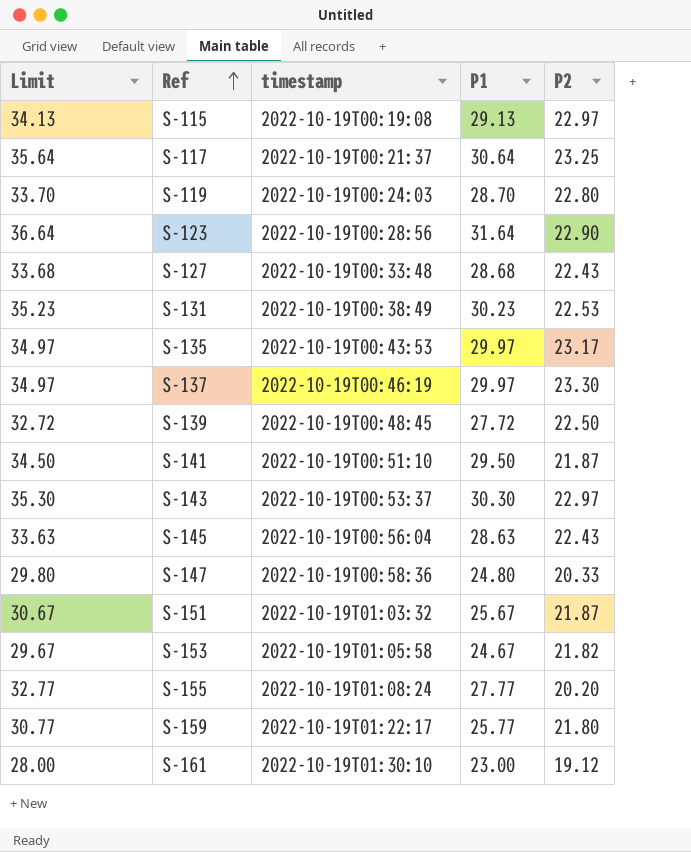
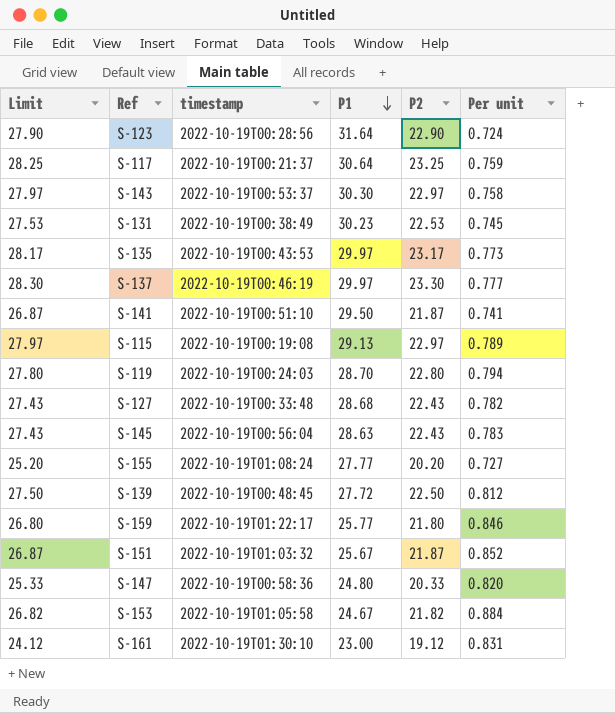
row order: Ref ascending -> P1 descending
column Limit | formula: [P1] + 5 -> [P2] + 5
column Per unit | formula: none -> [P2] / [P1]

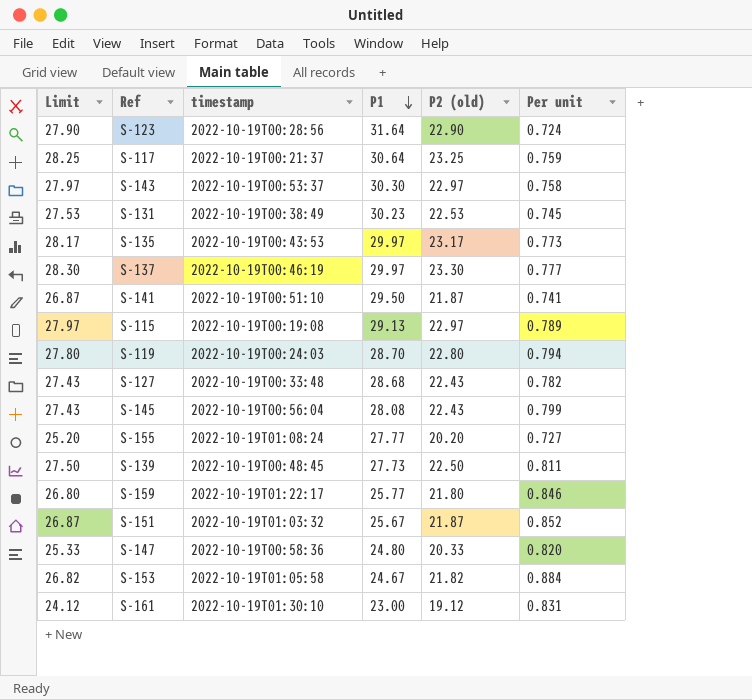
column name: P2 -> P2 (old)
S-145 | P1: 28.63 -> 28.08
S-145 | Per unit: 0.783 -> 0.799
S-139 | P1: 27.72 -> 27.73
S-139 | Per unit: 0.812 -> 0.811

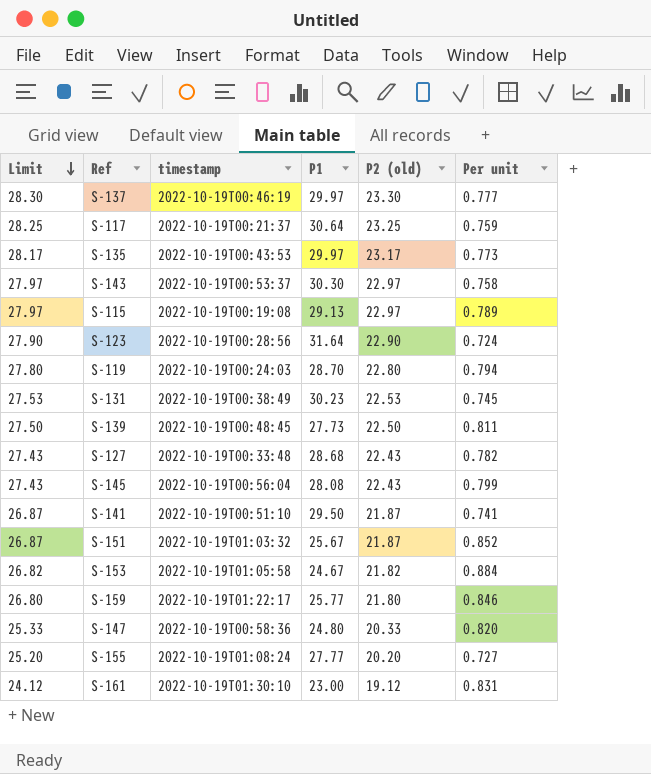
row order: P1 descending -> Limit descending

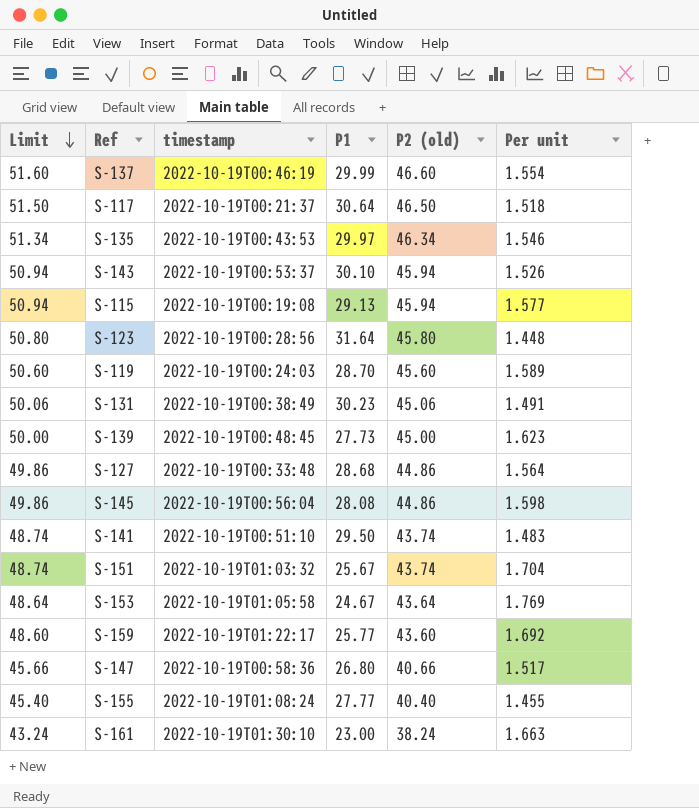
S-137 | Limit: 28.30 -> 51.60
S-137 | P1: 29.97 -> 29.99
S-137 | P2 (old): 23.30 -> 46.60
S-137 | Per unit: 0.777 -> 1.554
S-117 | Limit: 28.25 -> 51.50
S-117 | P2 (old): 23.25 -> 46.50
S-117 | Per unit: 0.759 -> 1.518
S-135 | Limit: 28.17 -> 51.34
S-135 | P2 (old): 23.17 -> 46.34
S-135 | Per unit: 0.773 -> 1.546
S-143 | Limit: 27.97 -> 50.94
S-143 | P1: 30.30 -> 30.10
S-143 | P2 (old): 22.97 -> 45.94
S-143 | Per unit: 0.758 -> 1.526
S-115 | Limit: 27.97 -> 50.94
S-115 | P2 (old): 22.97 -> 45.94
S-115 | Per unit: 0.789 -> 1.577
S-123 | Limit: 27.90 -> 50.80
S-123 | P2 (old): 22.90 -> 45.80
S-123 | Per unit: 0.724 -> 1.448
S-119 | Limit: 27.80 -> 50.60
S-119 | P2 (old): 22.80 -> 45.60
S-119 | Per unit: 0.794 -> 1.589
S-131 | Limit: 27.53 -> 50.06
S-131 | P2 (old): 22.53 -> 45.06
S-131 | Per unit: 0.745 -> 1.491
S-139 | Limit: 27.50 -> 50.00
S-139 | P2 (old): 22.50 -> 45.00
S-139 | Per unit: 0.811 -> 1.623
S-127 | Limit: 27.43 -> 49.86
S-127 | P2 (old): 22.43 -> 44.86
S-127 | Per unit: 0.782 -> 1.564
S-145 | Limit: 27.43 -> 49.86
S-145 | P2 (old): 22.43 -> 44.86
S-145 | Per unit: 0.799 -> 1.598
S-141 | Limit: 26.87 -> 48.74
S-141 | P2 (old): 21.87 -> 43.74
S-141 | Per unit: 0.741 -> 1.483
S-151 | Limit: 26.87 -> 48.74
S-151 | P2 (old): 21.87 -> 43.74
S-151 | Per unit: 0.852 -> 1.704
S-153 | Limit: 26.82 -> 48.64
S-153 | P2 (old): 21.82 -> 43.64
S-153 | Per unit: 0.884 -> 1.769
S-159 | Limit: 26.80 -> 48.60
S-159 | P2 (old): 21.80 -> 43.60
S-159 | Per unit: 0.846 -> 1.692
S-147 | Limit: 25.33 -> 45.66
S-147 | P1: 24.80 -> 26.80
S-147 | P2 (old): 20.33 -> 40.66
S-147 | Per unit: 0.820 -> 1.517
S-155 | Limit: 25.20 -> 45.40
S-155 | P2 (old): 20.20 -> 40.40
S-155 | Per unit: 0.727 -> 1.455
S-161 | Limit: 24.12 -> 43.24
S-161 | P2 (old): 19.12 -> 38.24
S-161 | Per unit: 0.831 -> 1.663

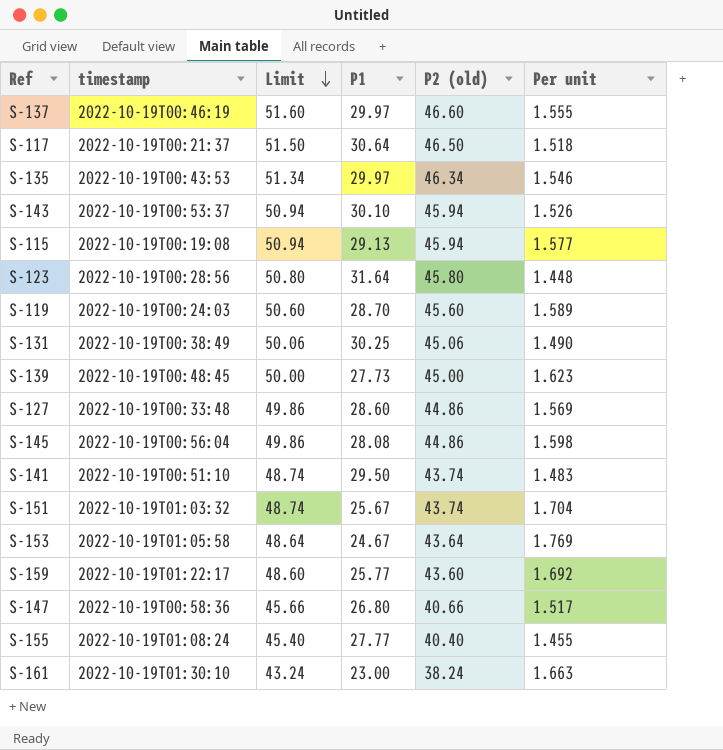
column Limit | position: 1 -> 3
S-137 | P1: 29.99 -> 29.97
S-137 | Per unit: 1.554 -> 1.555
S-131 | P1: 30.23 -> 30.25
S-131 | Per unit: 1.491 -> 1.490
S-127 | P1: 28.68 -> 28.60
S-127 | Per unit: 1.564 -> 1.569

